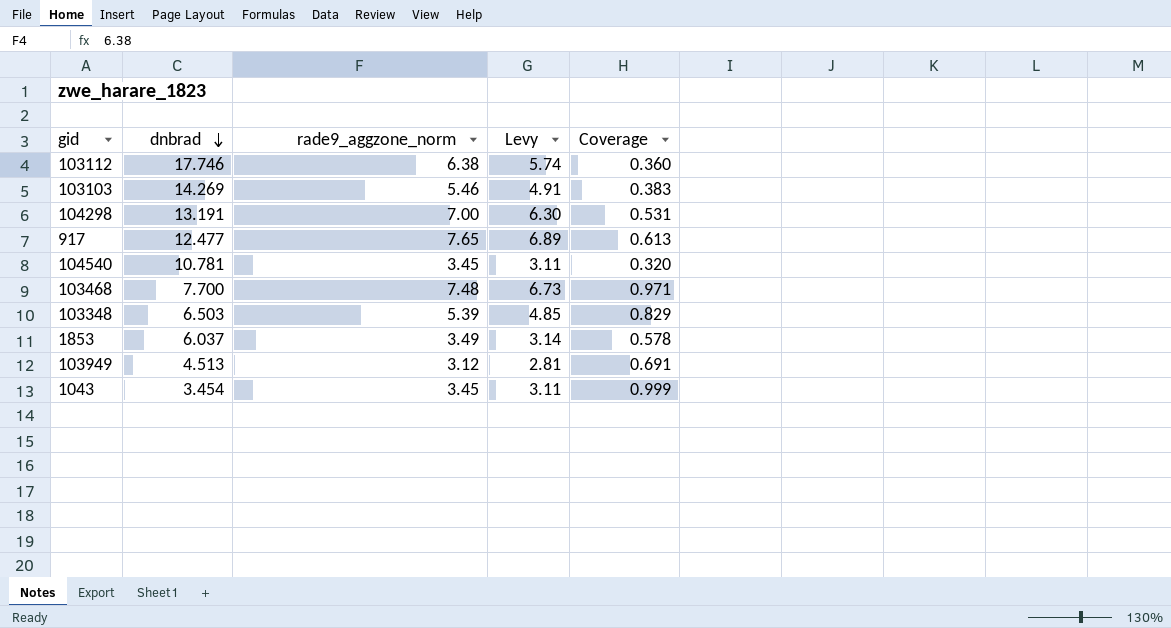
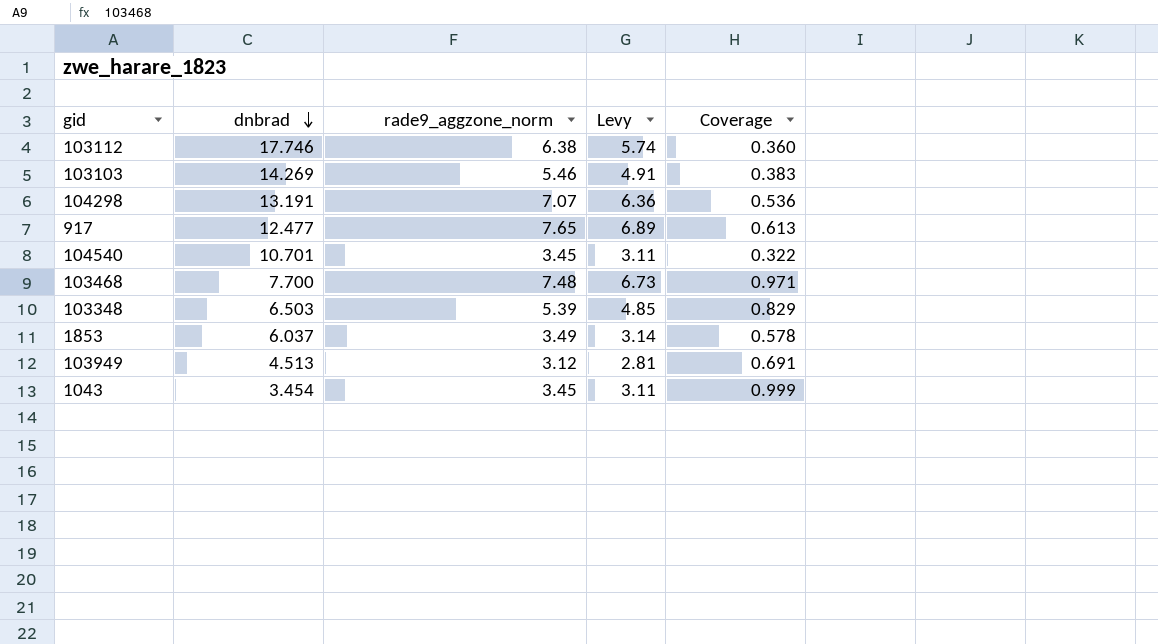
104298 | rade9_aggzone_norm: 7.00 -> 7.07
104298 | Levy: 6.30 -> 6.36
104298 | Coverage: 0.531 -> 0.536
104540 | dnbrad: 10.781 -> 10.701
104540 | Coverage: 0.320 -> 0.322

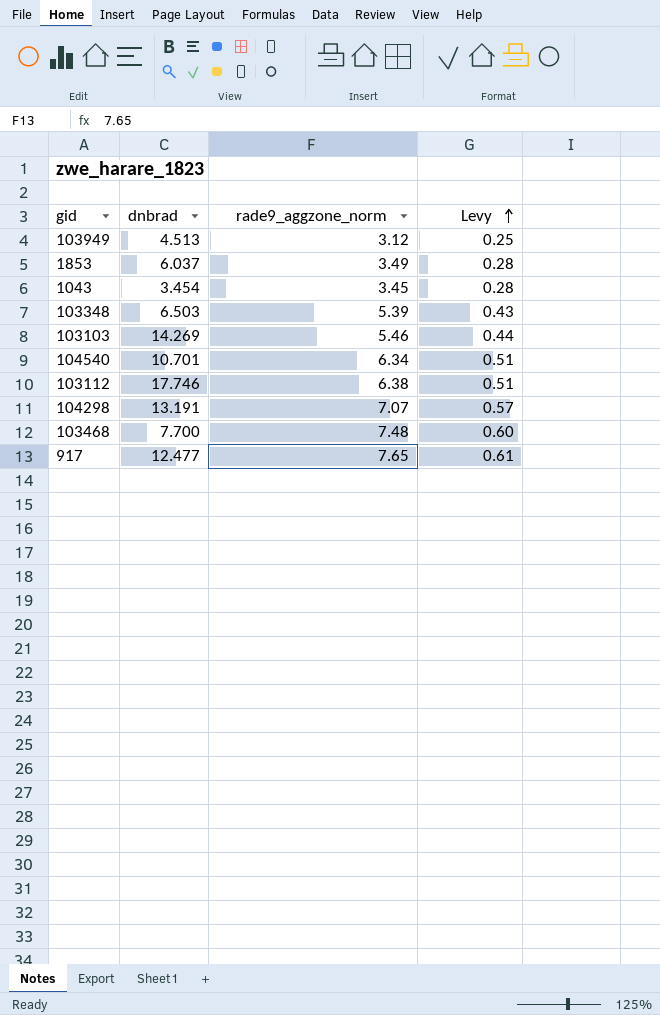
row order: dnbrad descending -> Levy ascending
column Coverage | formula: [rade9_aggzone_norm] / [dnbrad] -> none
column Levy | formula: [rade9_aggzone_norm] * 0.9 -> [rade9_aggzone_norm] * 0.08
104540 | rade9_aggzone_norm: 3.45 -> 6.34

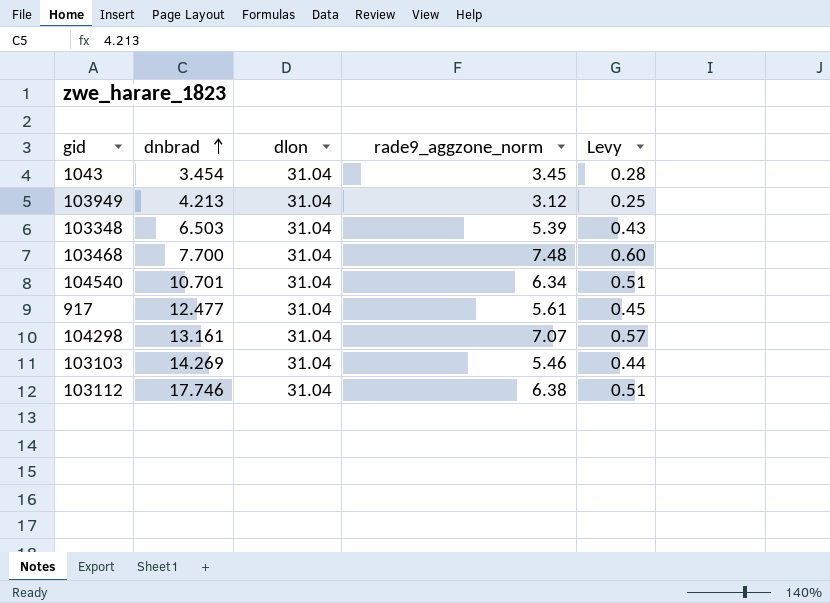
row order: Levy ascending -> dnbrad ascending
column dlon | position: none -> 3
row 1853: 6.037 | 3.49 | 0.28 -> none
103949 | dnbrad: 4.513 -> 4.213
917 | rade9_aggzone_norm: 7.65 -> 5.61
917 | Levy: 0.61 -> 0.45
104298 | dnbrad: 13.191 -> 13.161

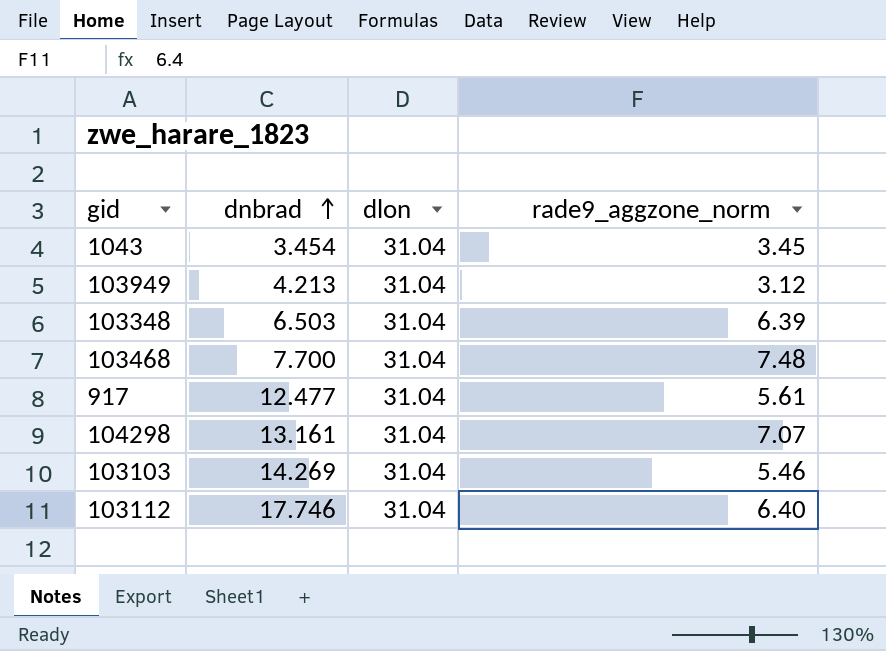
column Levy | formula: [rade9_aggzone_norm] * 0.08 -> none
row 104540: 10.701 | 31.04 | 6.34 | 0.51 -> none
103348 | rade9_aggzone_norm: 5.39 -> 6.39
103112 | rade9_aggzone_norm: 6.38 -> 6.40

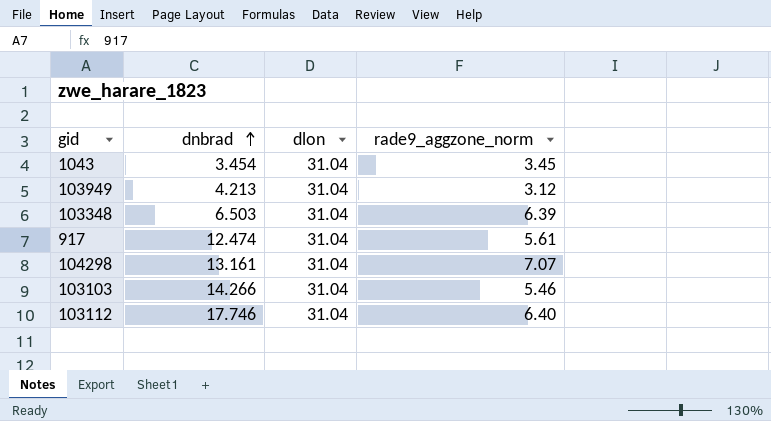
row 103468: 7.700 | 31.04 | 7.48 -> none
917 | dnbrad: 12.477 -> 12.474
103103 | dnbrad: 14.269 -> 14.266

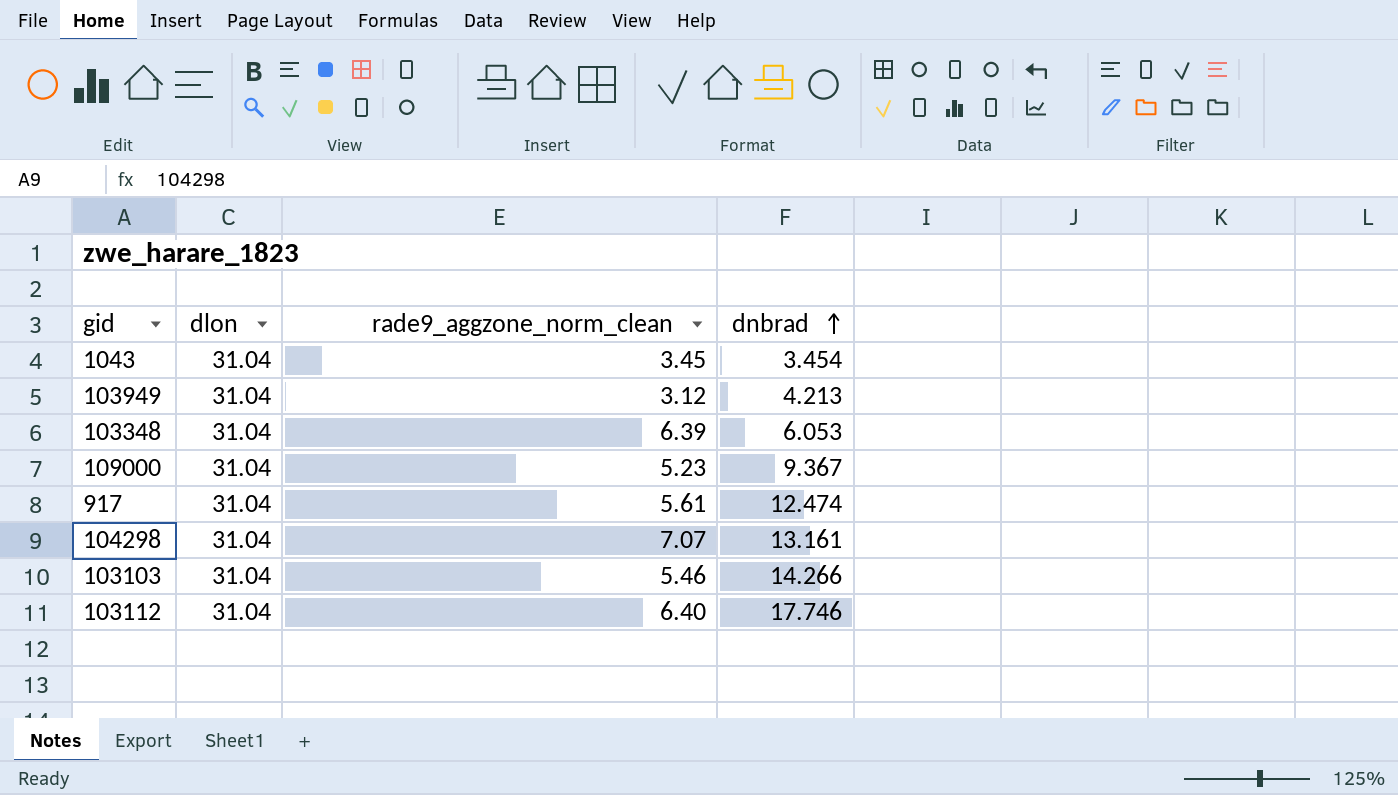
column name: rade9_aggzone_norm -> rade9_aggzone_norm_clean
column dnbrad | position: 2 -> 4
103348 | dnbrad: 6.503 -> 6.053
row 109000: none -> 31.04 | 5.23 | 9.367

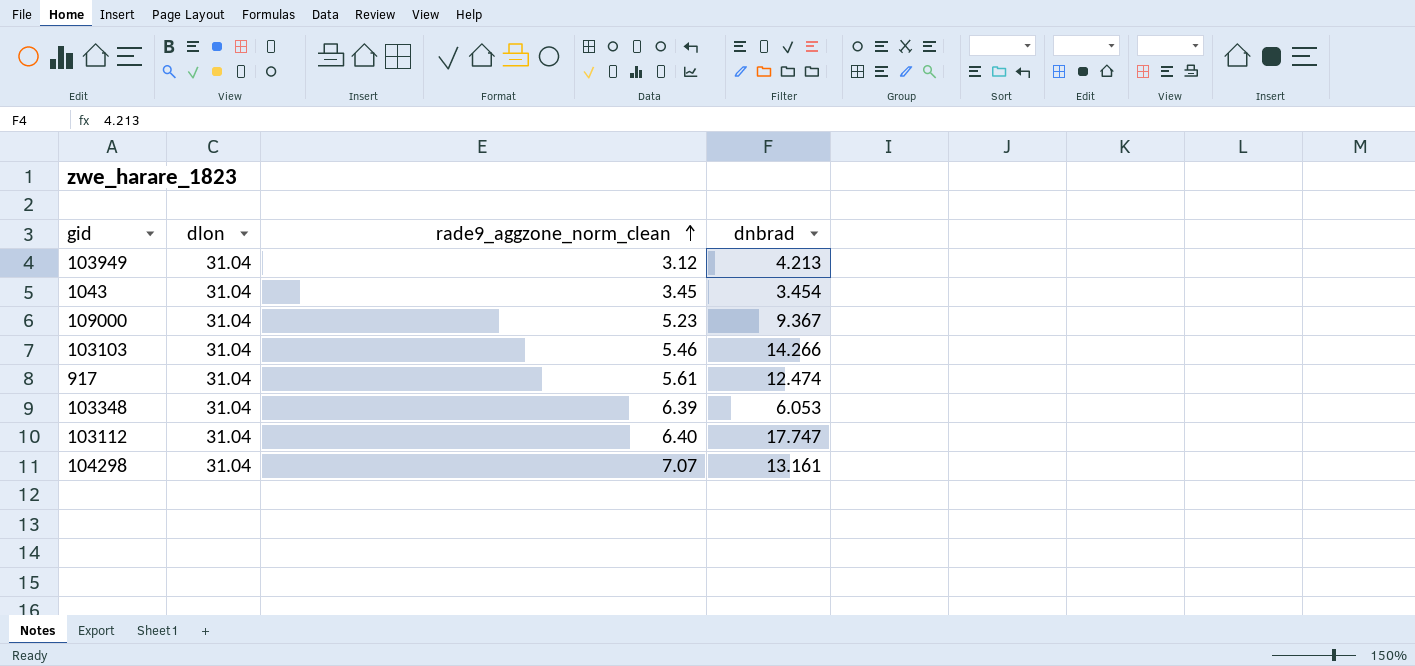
row order: dnbrad ascending -> rade9_aggzone_norm_clean ascending
103112 | dnbrad: 17.746 -> 17.747

